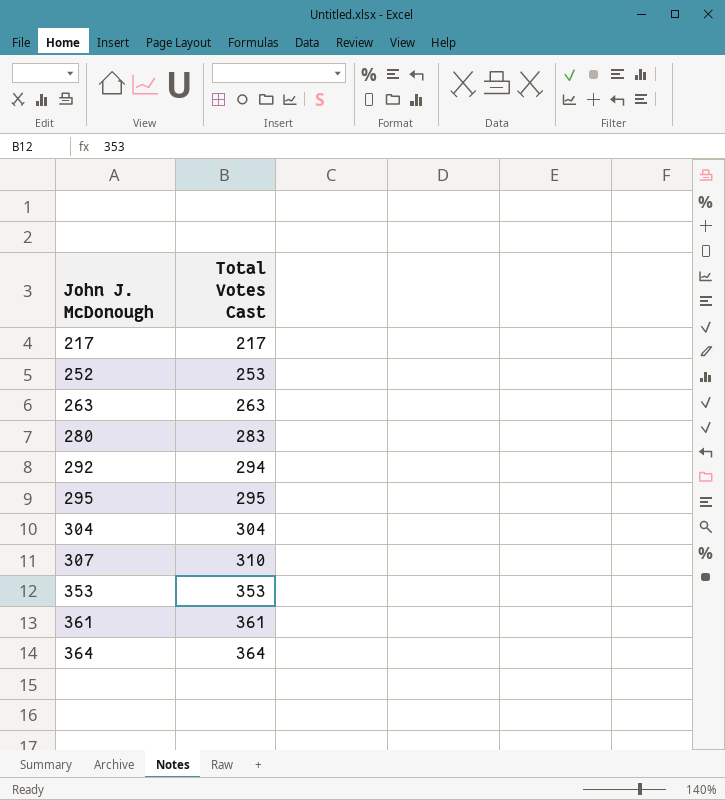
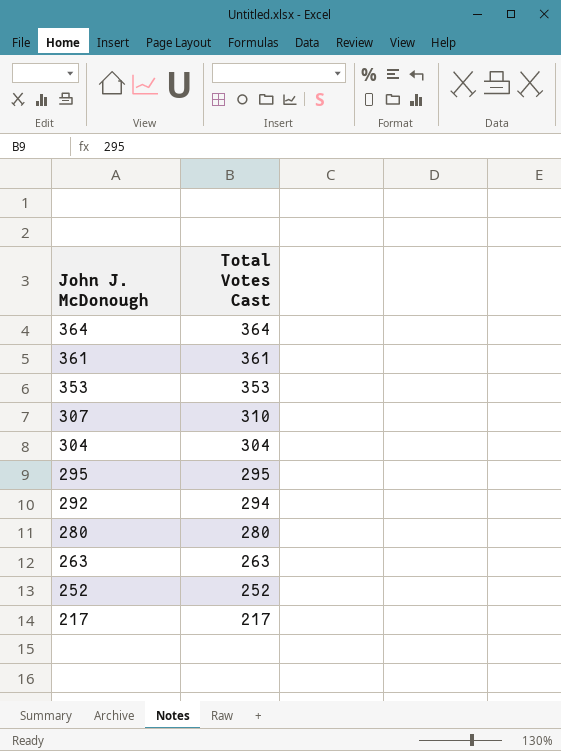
row order: John J. McDonough ascending -> John J. McDonough descending
280 | Total Votes Cast: 283 -> 280
252 | Total Votes Cast: 253 -> 252

